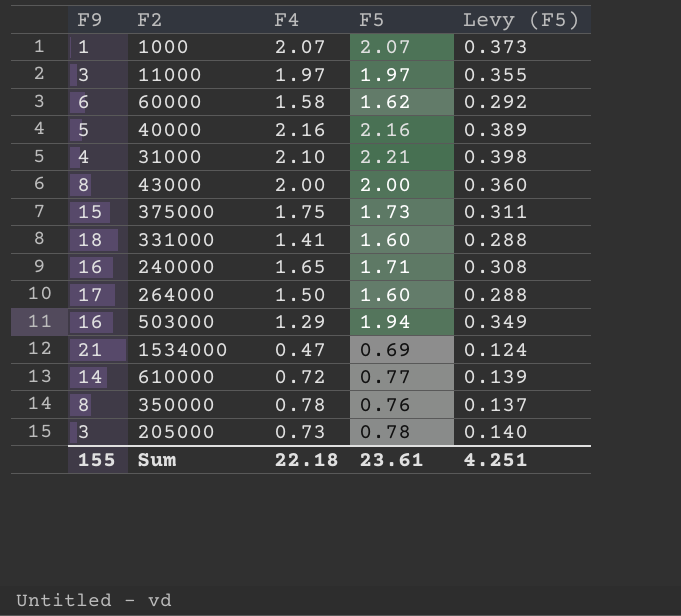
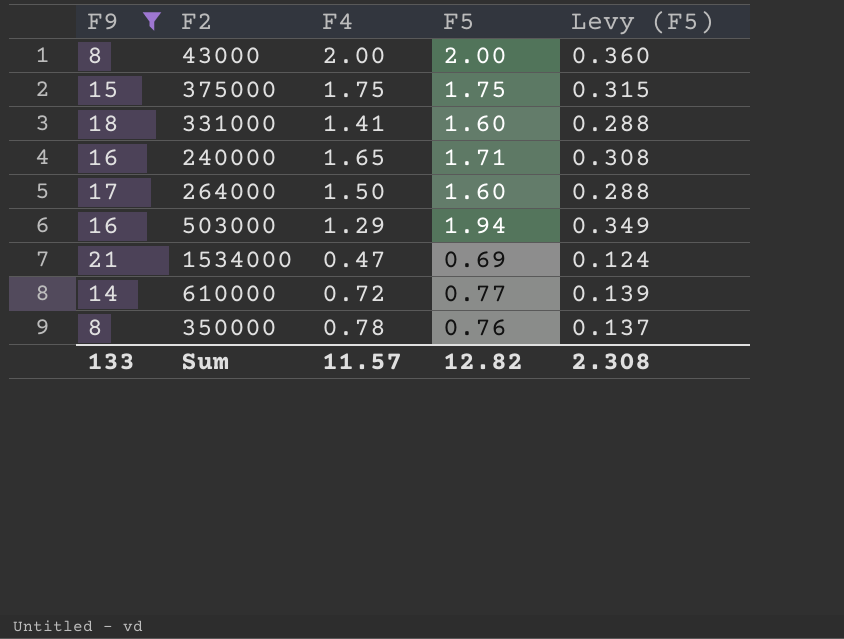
filter: none -> F9 >= 8
375000 | F5: 1.73 -> 1.75
375000 | Levy (F5): 0.311 -> 0.315
Sum | F9: 155 -> 133
Sum | F4: 22.18 -> 11.57
Sum | F5: 23.61 -> 12.82
Sum | Levy (F5): 4.251 -> 2.308

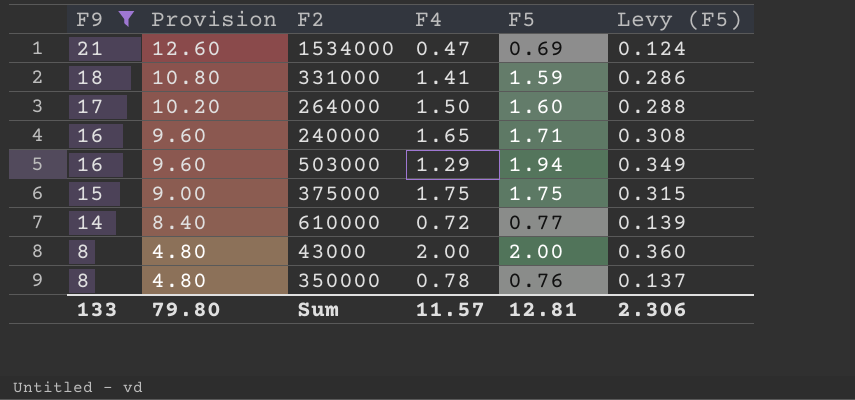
row order: none -> F9 descending
column Provision | formula: none -> [F9] * 0.6
331000 | F5: 1.60 -> 1.59
331000 | Levy (F5): 0.288 -> 0.286
Sum | F5: 12.82 -> 12.81
Sum | Levy (F5): 2.308 -> 2.306

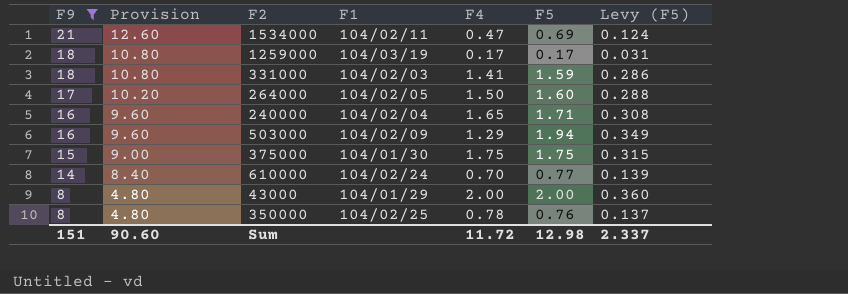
column F1 | position: none -> 4
row 1259000: none -> 18 | 10.80 | 104/03/19 | 0.17 | 0.17 | 0.031
610000 | F4: 0.72 -> 0.70
Sum | F9: 133 -> 151
Sum | Provision: 79.80 -> 90.60
Sum | F4: 11.57 -> 11.72
Sum | F5: 12.81 -> 12.98
Sum | Levy (F5): 2.306 -> 2.337

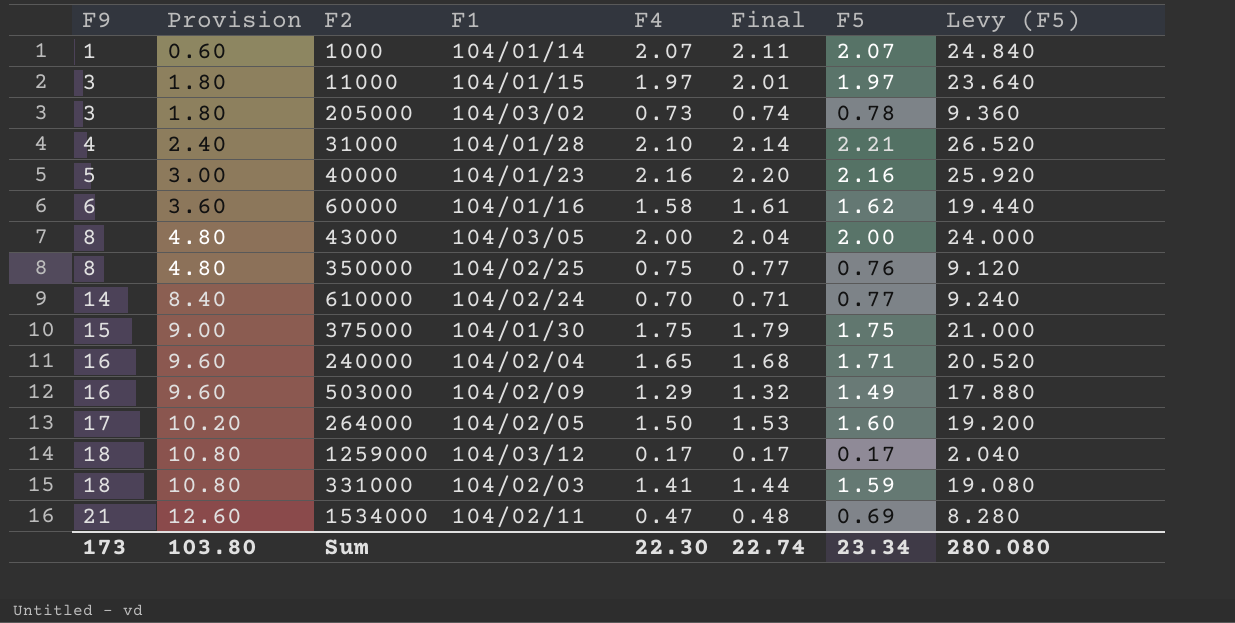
filter: F9 >= 8 -> none
row order: F9 descending -> F9 ascending
column Final | formula: none -> [F4] * 1.02
column Levy (F5) | formula: [F5] * 0.18 -> [F5] * 12
43000 | F1: 104/01/29 -> 104/03/05
350000 | F4: 0.78 -> 0.75
503000 | F5: 1.94 -> 1.49
1259000 | F1: 104/03/19 -> 104/03/12
Sum | F9: 151 -> 173
Sum | Provision: 90.60 -> 103.80
Sum | F4: 11.72 -> 22.30
Sum | F5: 12.98 -> 23.34
Sum | Levy (F5): 2.337 -> 280.080

